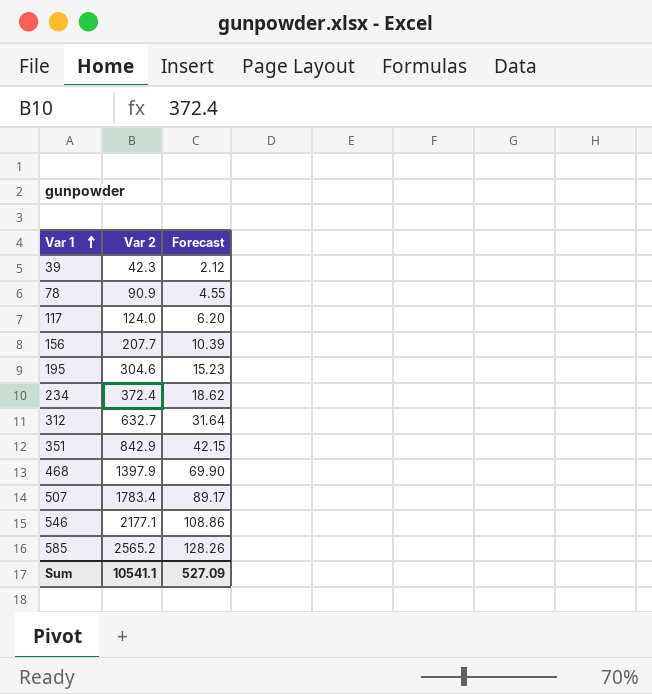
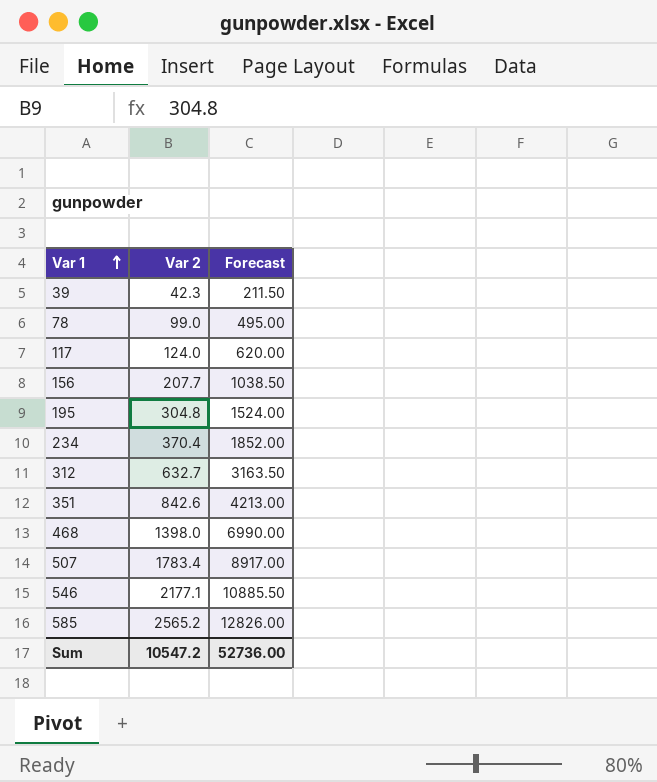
column Forecast | formula: [Var 2] * 0.05 -> [Var 2] * 5
78 | Var 2: 90.9 -> 99.0
195 | Var 2: 304.6 -> 304.8
234 | Var 2: 372.4 -> 370.4
351 | Var 2: 842.9 -> 842.6
468 | Var 2: 1397.9 -> 1398.0
Sum | Var 2: 10541.1 -> 10547.2
Sum | Forecast: 527.09 -> 52736.00

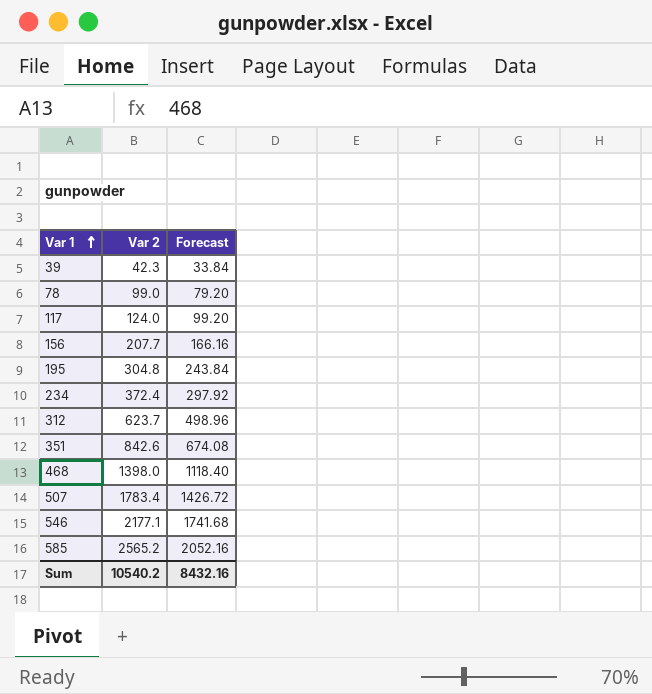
column Forecast | formula: [Var 2] * 5 -> [Var 2] * 0.8
234 | Var 2: 370.4 -> 372.4
312 | Var 2: 632.7 -> 623.7
Sum | Var 2: 10547.2 -> 10540.2
Sum | Forecast: 52736.00 -> 8432.16

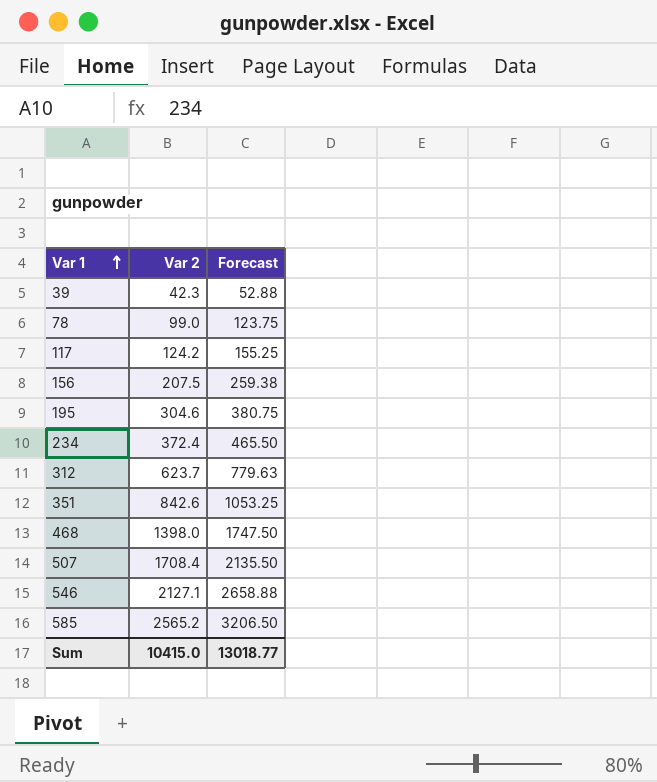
column Forecast | formula: [Var 2] * 0.8 -> [Var 2] * 1.25
117 | Var 2: 124.0 -> 124.2
156 | Var 2: 207.7 -> 207.5
195 | Var 2: 304.8 -> 304.6
507 | Var 2: 1783.4 -> 1708.4
546 | Var 2: 2177.1 -> 2127.1
Sum | Var 2: 10540.2 -> 10415.0
Sum | Forecast: 8432.16 -> 13018.77

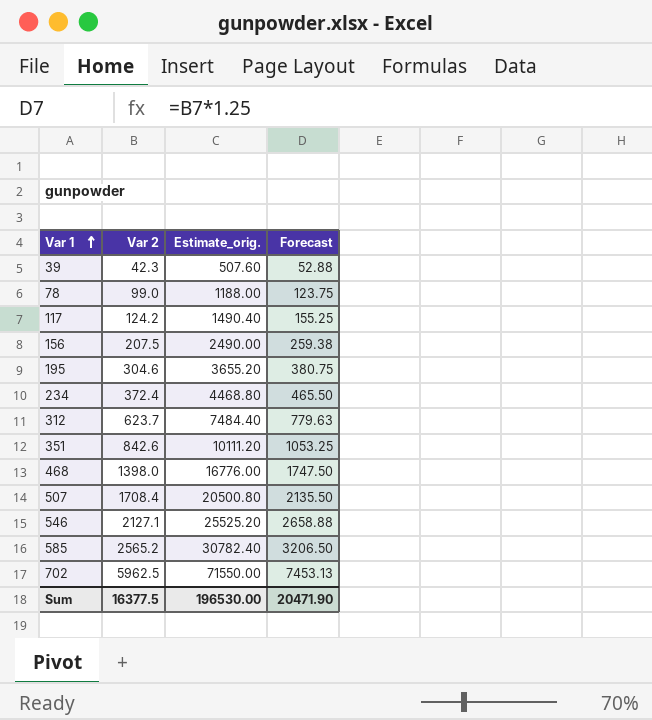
column Estimate_orig. | formula: none -> [Var 2] * 12
row 702: none -> 5962.5 | 71550.00 | 7453.13
Sum | Var 2: 10415.0 -> 16377.5
Sum | Forecast: 13018.77 -> 20471.90

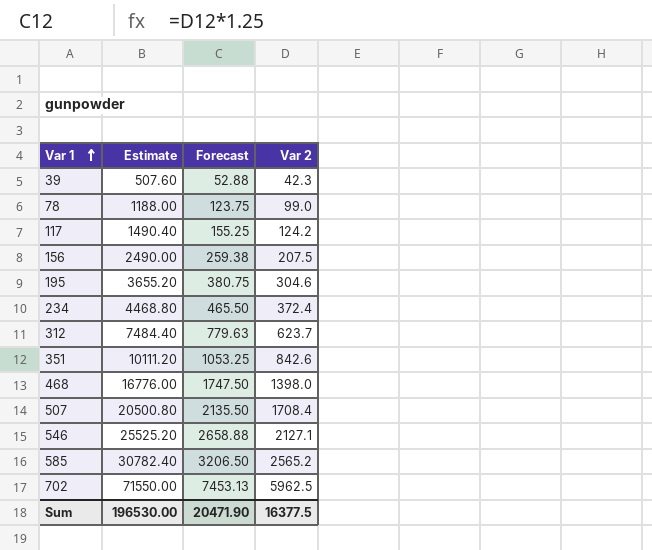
column name: Estimate_orig. -> Estimate
column Var 2 | position: 2 -> 4

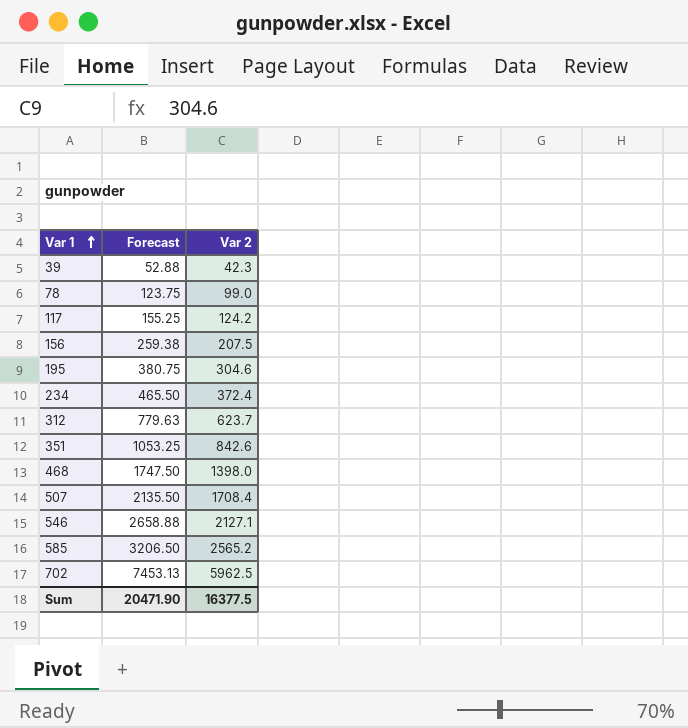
column Estimate | formula: [Var 2] * 12 -> none

